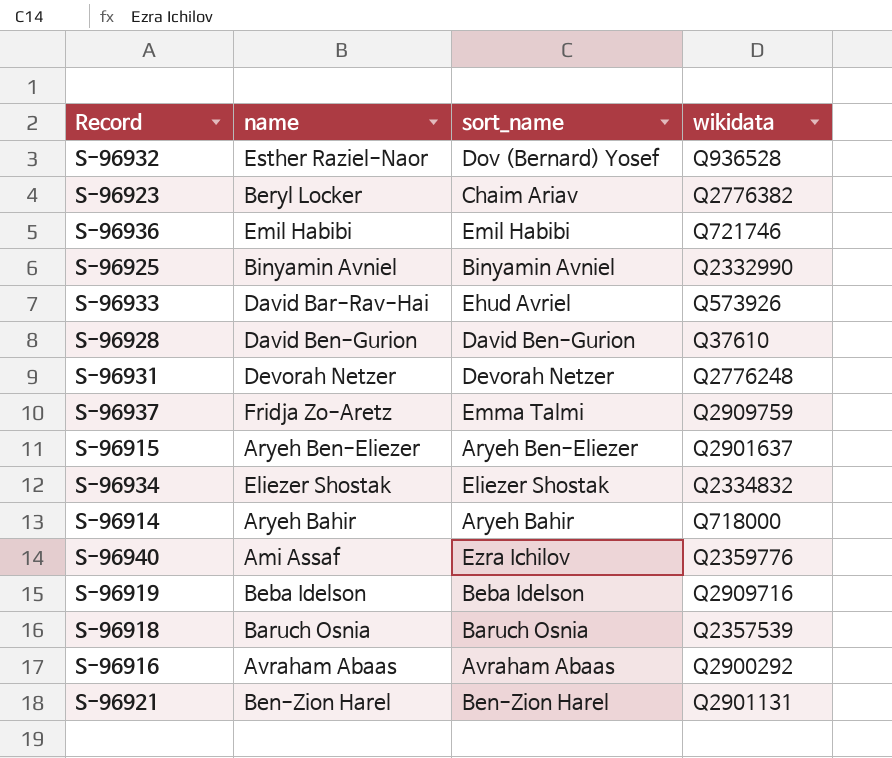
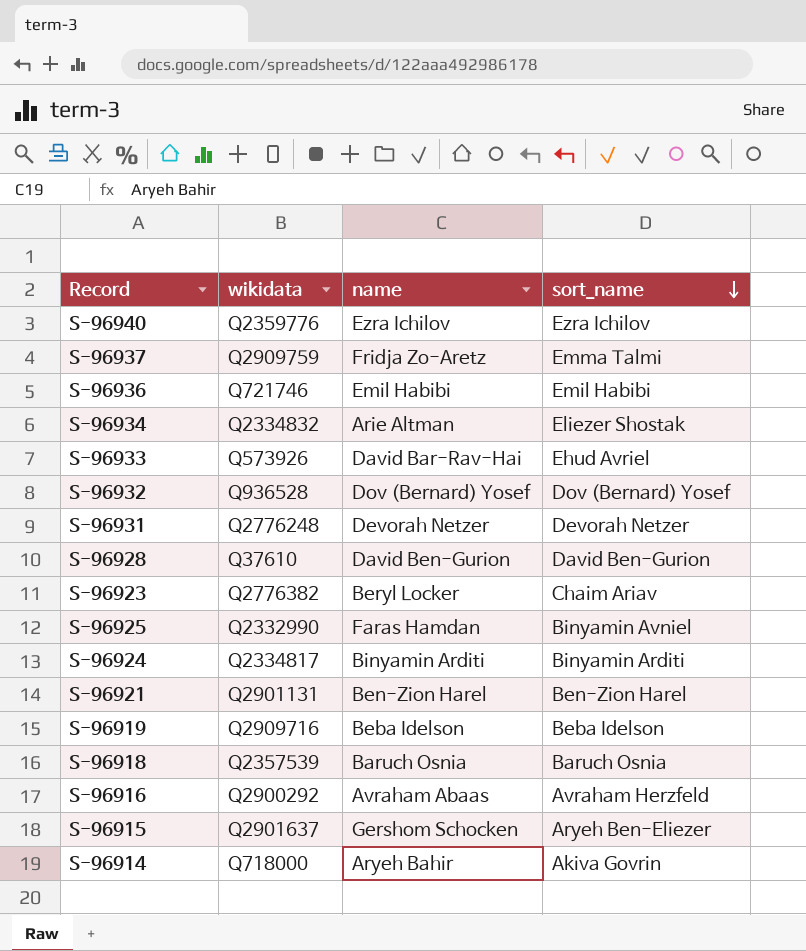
row order: none -> sort_name descending
column wikidata | position: 4 -> 2
S-96940 | name: Ami Assaf -> Ezra Ichilov
S-96934 | name: Eliezer Shostak -> Arie Altman
S-96932 | name: Esther Raziel-Naor -> Dov (Bernard) Yosef
S-96925 | name: Binyamin Avniel -> Faras Hamdan
row S-96924: none -> Q2334817 | Binyamin Arditi | Binyamin Arditi
S-96916 | sort_name: Avraham Abaas -> Avraham Herzfeld
S-96915 | name: Aryeh Ben-Eliezer -> Gershom Schocken
S-96914 | sort_name: Aryeh Bahir -> Akiva Govrin

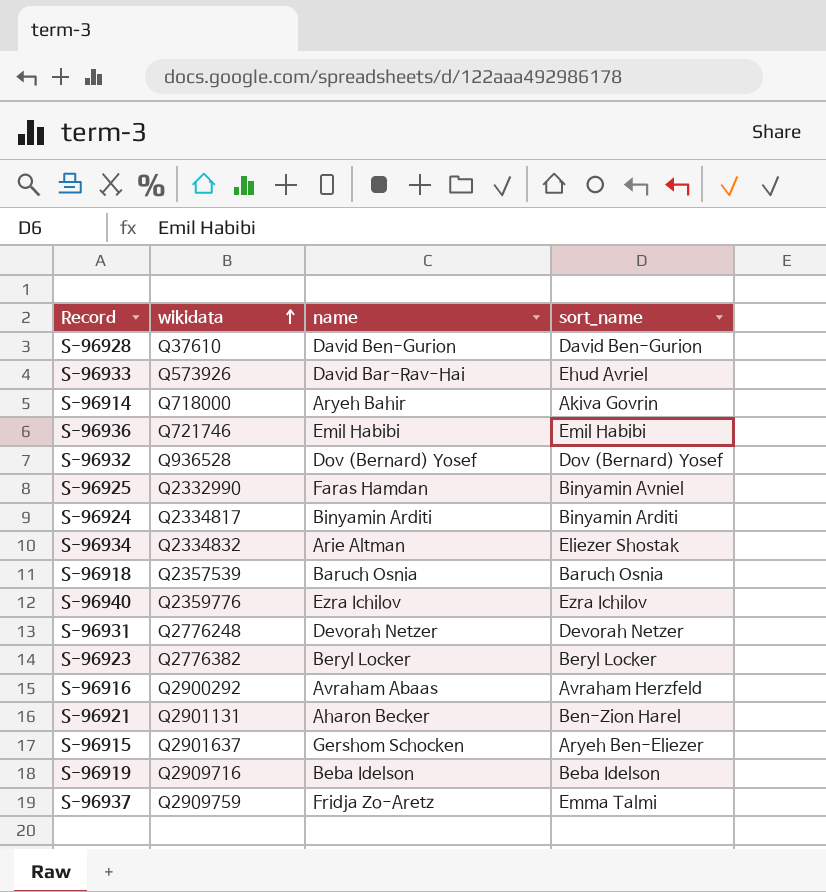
row order: sort_name descending -> wikidata ascending
S-96923 | sort_name: Chaim Ariav -> Beryl Locker
S-96921 | name: Ben-Zion Harel -> Aharon Becker

